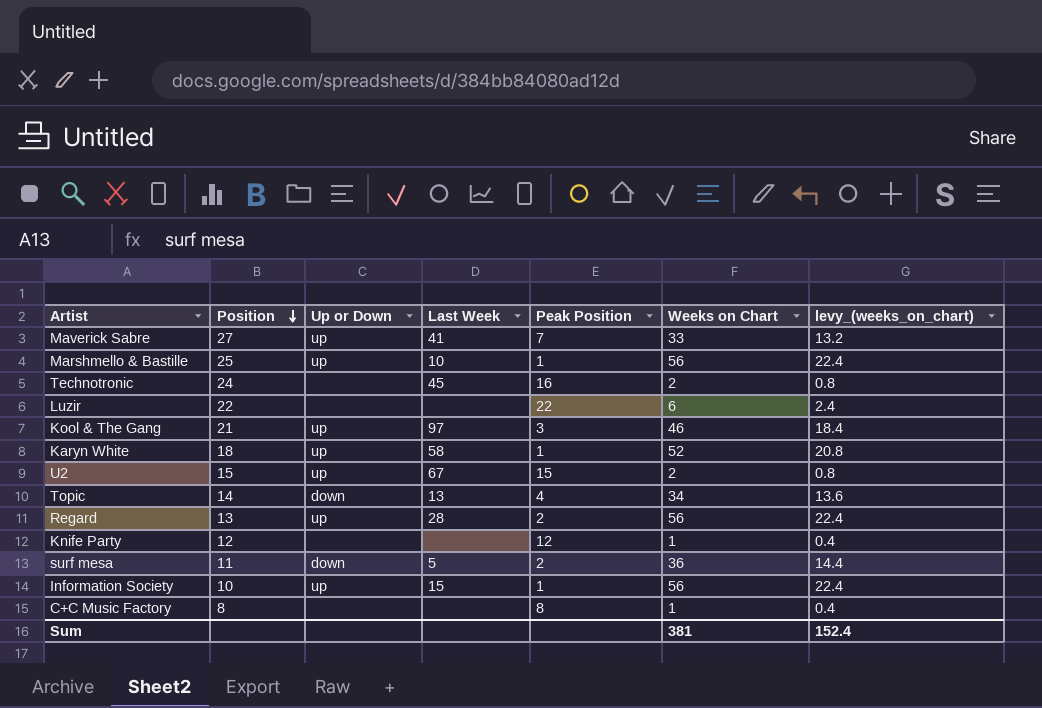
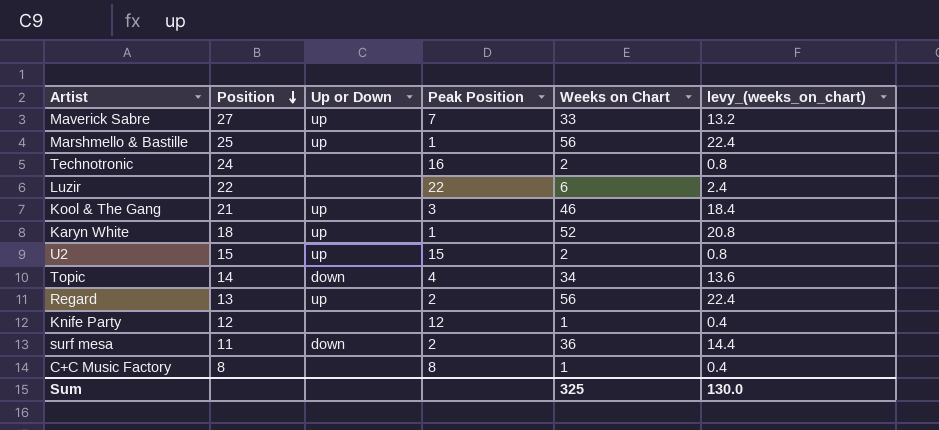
column Last Week | position: 4 -> none
row Information Society: 10 | up | 15 | 1 | 56 | 22.4 -> none
Sum | Weeks on Chart: 381 -> 325
Sum | levy_(weeks_on_chart): 152.4 -> 130.0

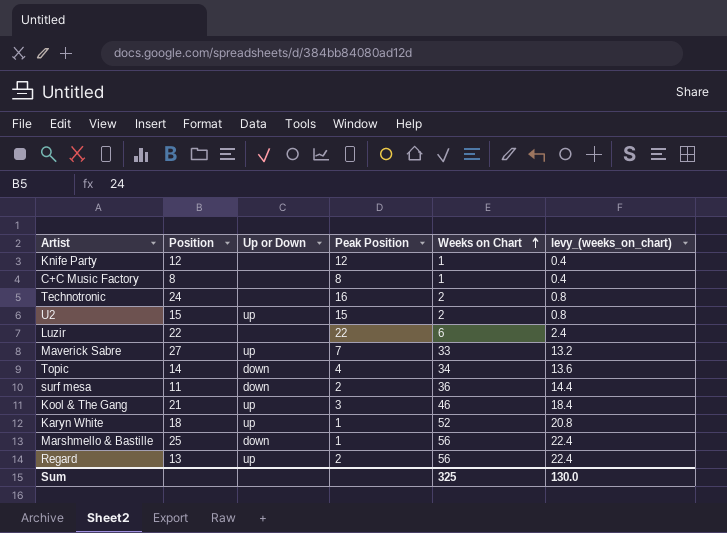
row order: Position descending -> Weeks on Chart ascending
Marshmello & Bastille | Up or Down: up -> down

